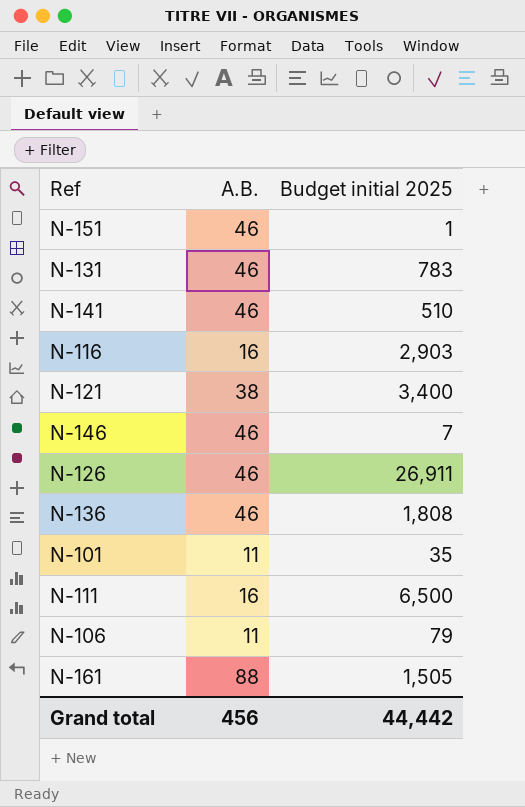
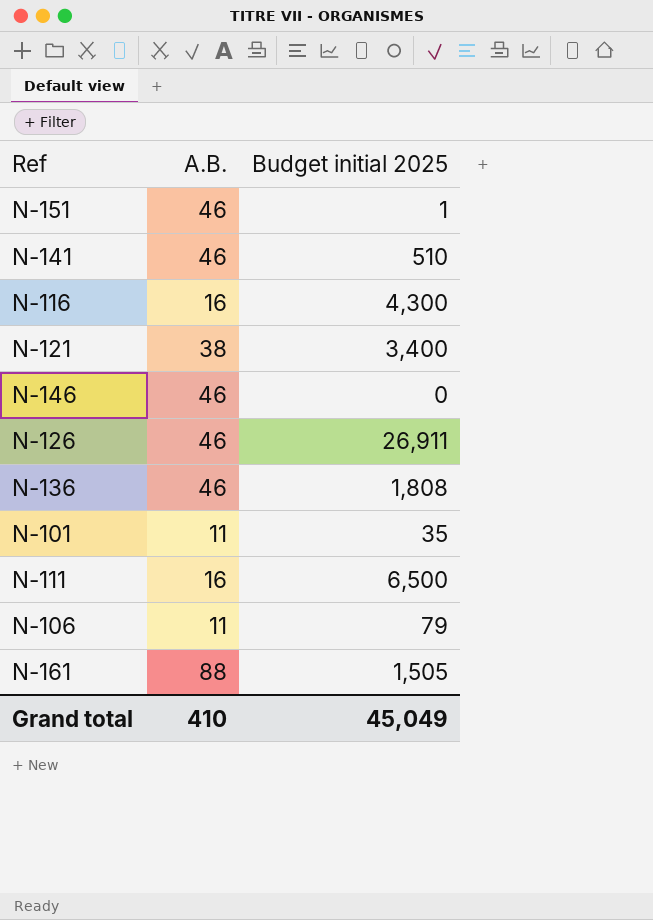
row N-131: 46 | 783 -> none
N-116 | Budget initial 2025: 2,903 -> 4,300
N-146 | Budget initial 2025: 7 -> 0
Grand total | A.B.: 456 -> 410
Grand total | Budget initial 2025: 44,442 -> 45,049

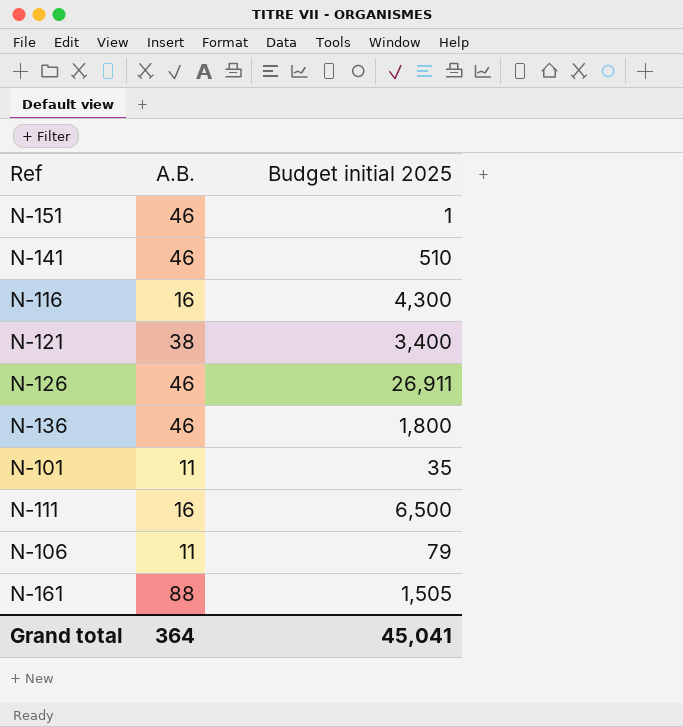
row N-146: 46 | 0 -> none
N-136 | Budget initial 2025: 1,808 -> 1,800
Grand total | A.B.: 410 -> 364
Grand total | Budget initial 2025: 45,049 -> 45,041

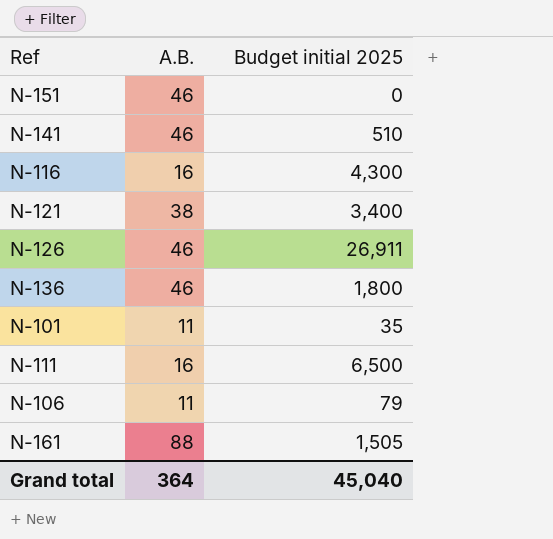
N-151 | Budget initial 2025: 1 -> 0
Grand total | Budget initial 2025: 45,041 -> 45,040

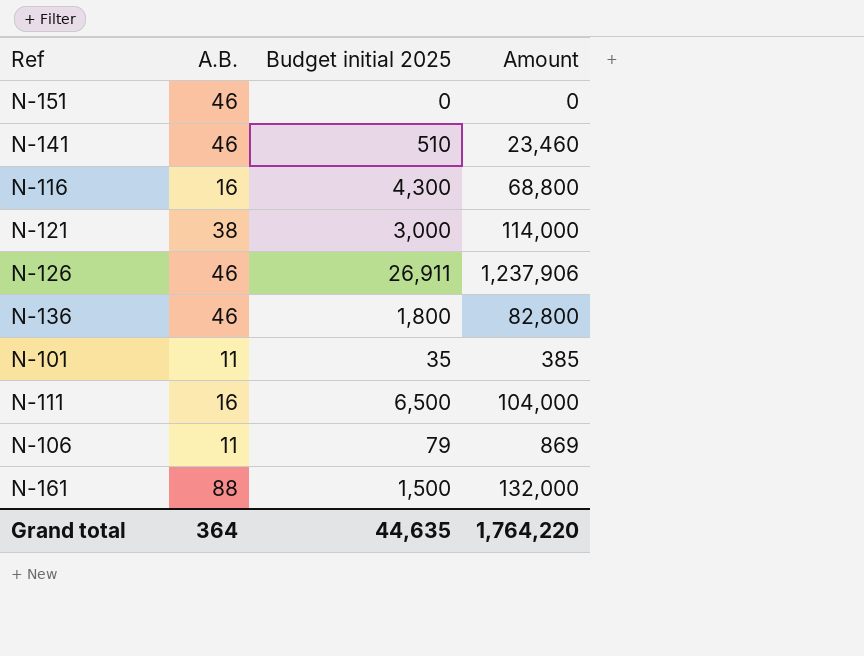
column Amount | formula: none -> [A.B.] * [Budget initial 2025]
N-121 | Budget initial 2025: 3,400 -> 3,000
N-161 | Budget initial 2025: 1,505 -> 1,500
Grand total | Budget initial 2025: 45,040 -> 44,635

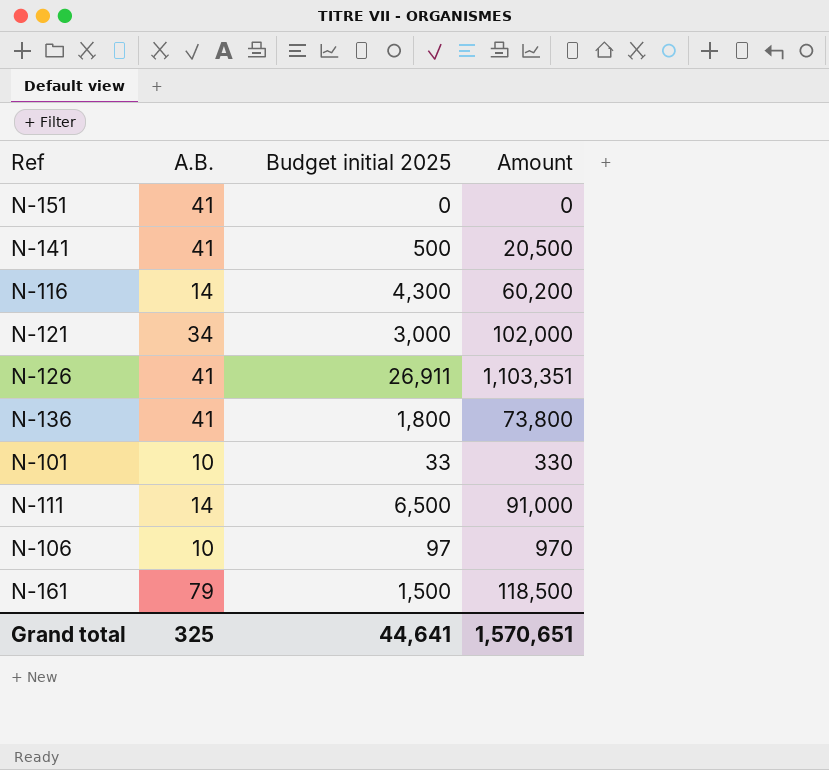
N-151 | A.B.: 46 -> 41
N-141 | A.B.: 46 -> 41
N-141 | Budget initial 2025: 510 -> 500
N-141 | Amount: 23,460 -> 20,500
N-116 | A.B.: 16 -> 14
N-116 | Amount: 68,800 -> 60,200
N-121 | A.B.: 38 -> 34
N-121 | Amount: 114,000 -> 102,000
N-126 | A.B.: 46 -> 41
N-126 | Amount: 1,237,906 -> 1,103,351
N-136 | A.B.: 46 -> 41
N-136 | Amount: 82,800 -> 73,800
N-101 | A.B.: 11 -> 10
N-101 | Budget initial 2025: 35 -> 33
N-101 | Amount: 385 -> 330
N-111 | A.B.: 16 -> 14
N-111 | Amount: 104,000 -> 91,000
N-106 | A.B.: 11 -> 10
N-106 | Budget initial 2025: 79 -> 97
N-106 | Amount: 869 -> 970
N-161 | A.B.: 88 -> 79
N-161 | Amount: 132,000 -> 118,500
Grand total | A.B.: 364 -> 325
Grand total | Budget initial 2025: 44,635 -> 44,641
Grand total | Amount: 1,764,220 -> 1,570,651

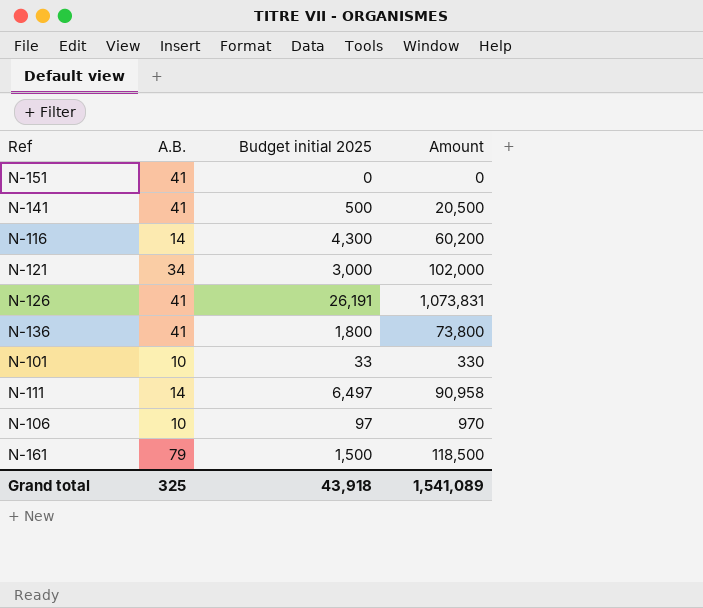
N-126 | Budget initial 2025: 26,911 -> 26,191
N-126 | Amount: 1,103,351 -> 1,073,831
N-111 | Budget initial 2025: 6,500 -> 6,497
N-111 | Amount: 91,000 -> 90,958
Grand total | Budget initial 2025: 44,641 -> 43,918
Grand total | Amount: 1,570,651 -> 1,541,089

